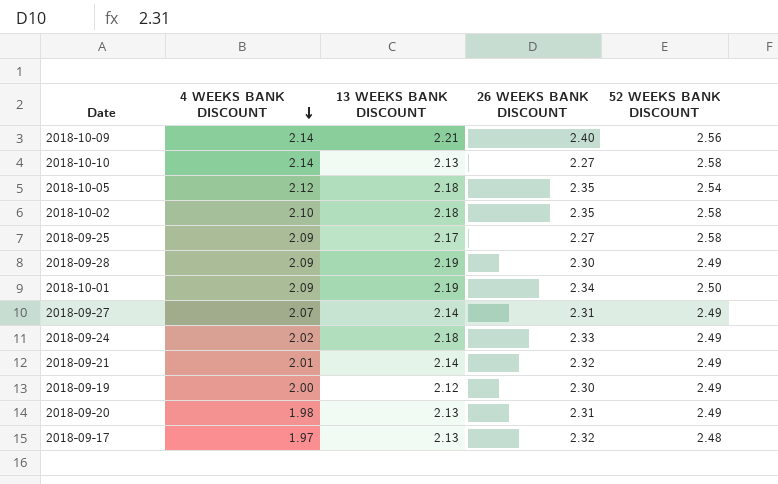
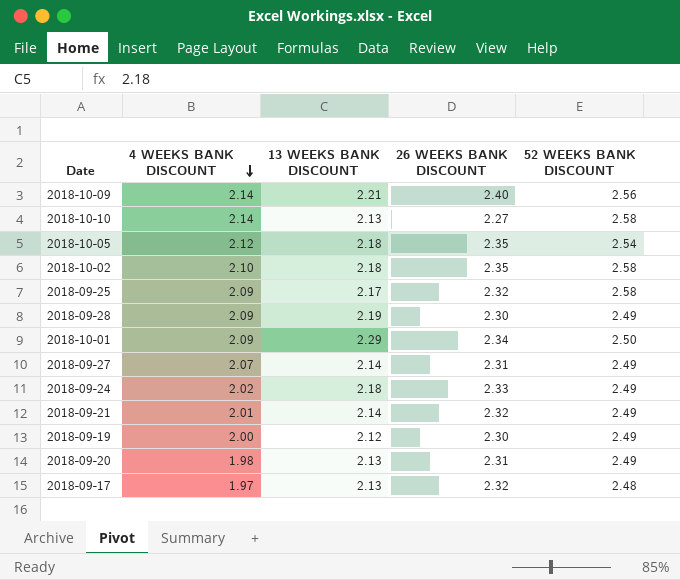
2018-09-25 | 26 WEEKS BANK DISCOUNT: 2.27 -> 2.32
2018-10-01 | 13 WEEKS BANK DISCOUNT: 2.19 -> 2.29

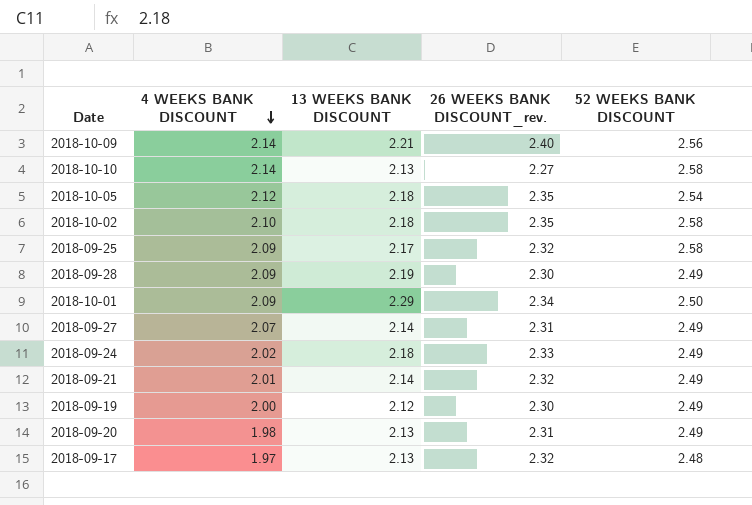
column name: 26 WEEKS BANK DISCOUNT -> 26 WEEKS BANK DISCOUNT_rev.

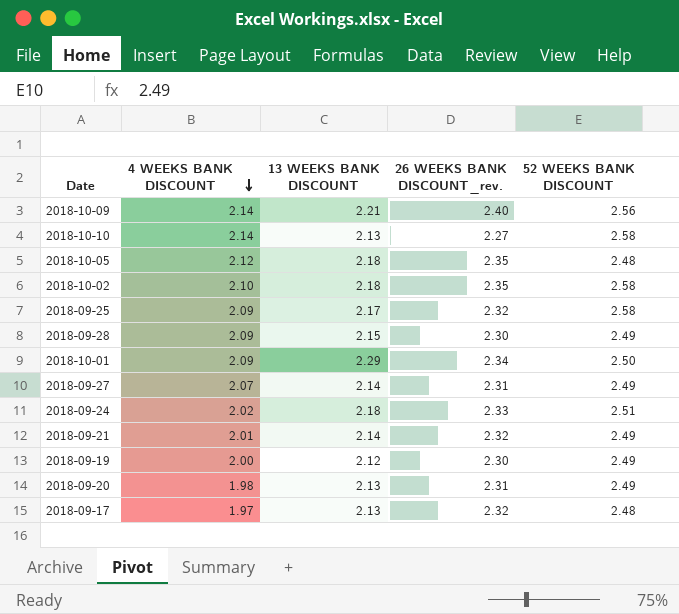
2018-10-05 | 52 WEEKS BANK DISCOUNT: 2.54 -> 2.48
2018-09-28 | 13 WEEKS BANK DISCOUNT: 2.19 -> 2.15
2018-09-24 | 52 WEEKS BANK DISCOUNT: 2.49 -> 2.51

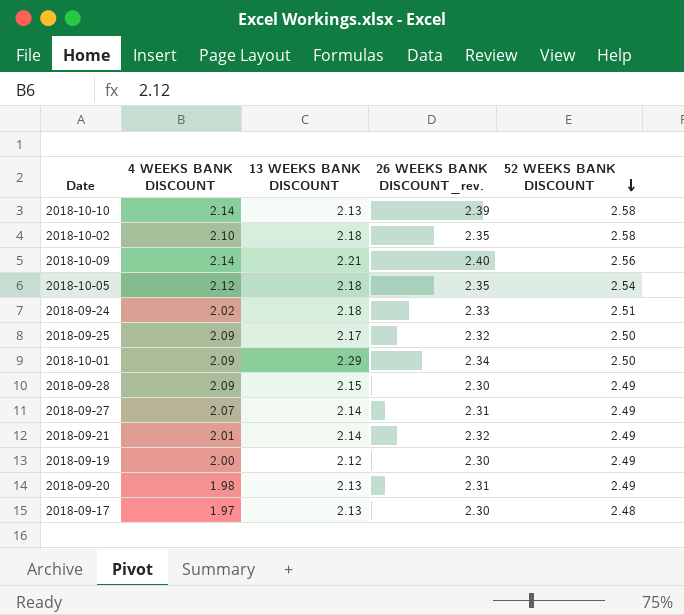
row order: 4 WEEKS BANK DISCOUNT descending -> 52 WEEKS BANK DISCOUNT descending
2018-10-10 | 26 WEEKS BANK DISCOUNT_rev.: 2.27 -> 2.39
2018-10-05 | 52 WEEKS BANK DISCOUNT: 2.48 -> 2.54
2018-09-25 | 52 WEEKS BANK DISCOUNT: 2.58 -> 2.50
2018-09-17 | 26 WEEKS BANK DISCOUNT_rev.: 2.32 -> 2.30

